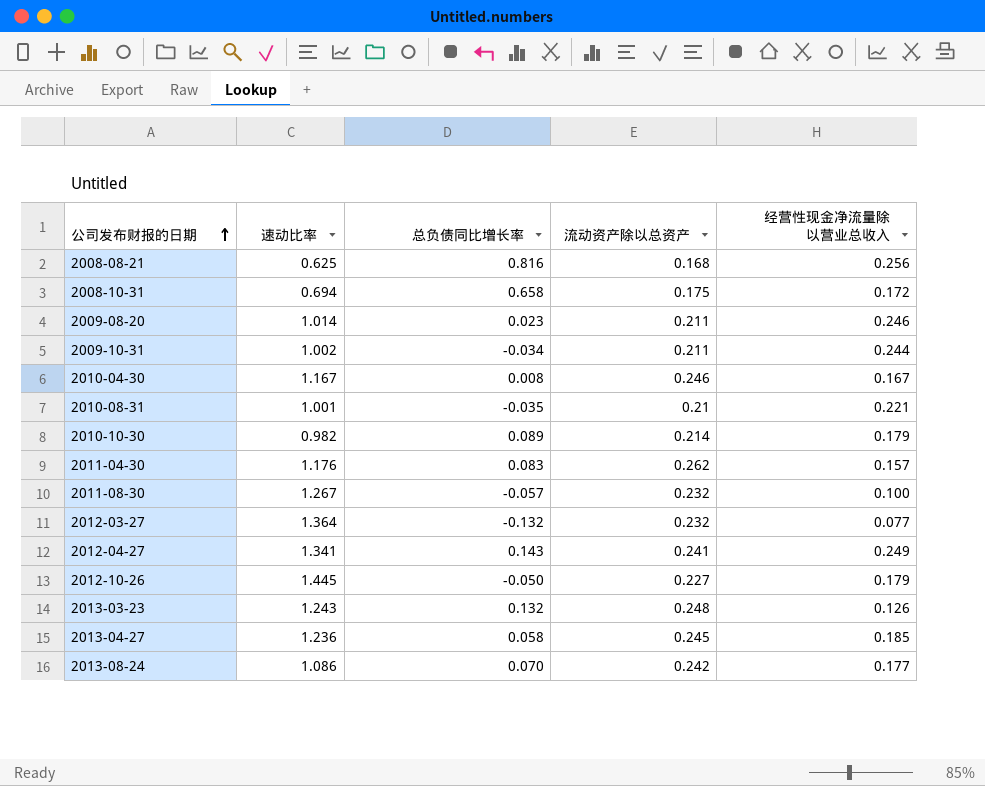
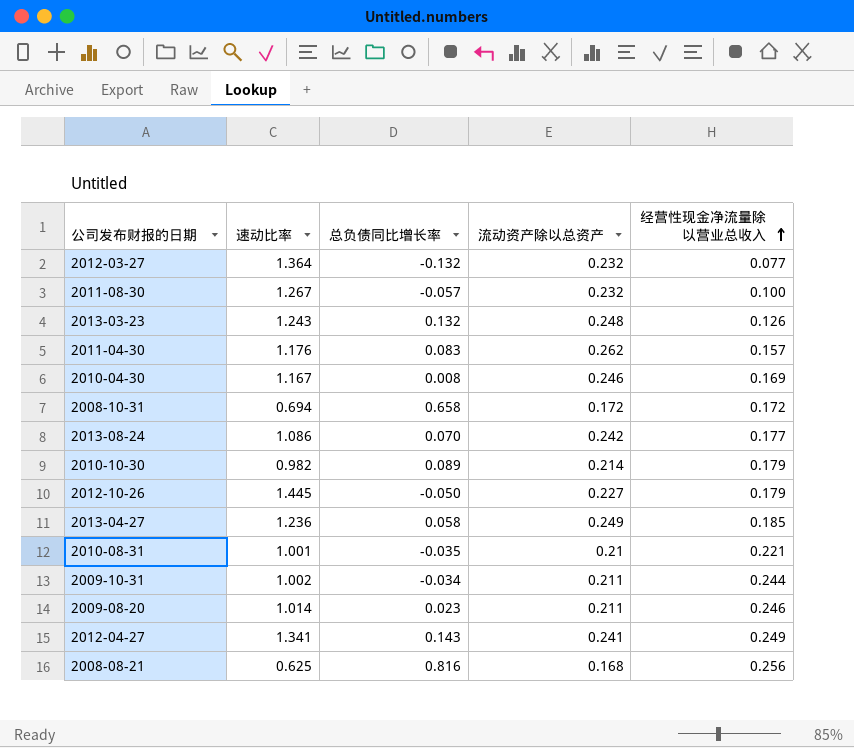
row order: 公司发布财报的日期 ascending -> 经营性现金净流量除以营业总收入 ascending
2010-04-30 | 经营性现金净流量除以营业总收入: 0.167 -> 0.169
2008-10-31 | 流动资产除以总资产: 0.175 -> 0.172
2013-04-27 | 流动资产除以总资产: 0.245 -> 0.249

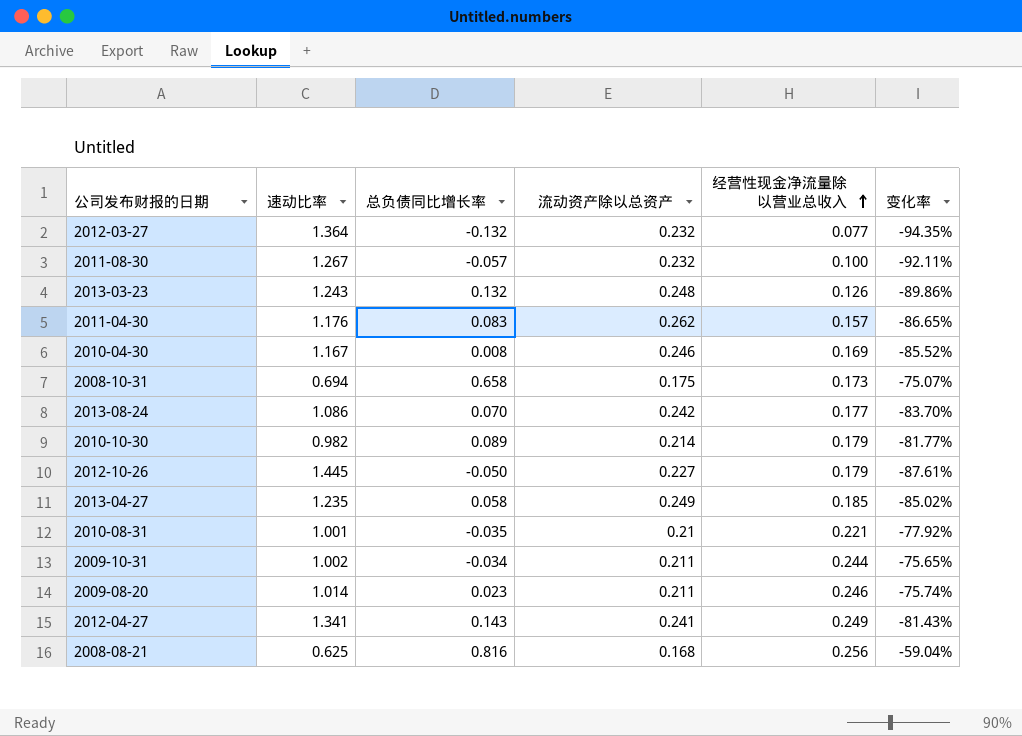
column 变化率 | formula: none -> ([经营性现金净流量除以营业总收入] - [速动比率]) / [速动比率]
2008-10-31 | 流动资产除以总资产: 0.172 -> 0.175
2008-10-31 | 经营性现金净流量除以营业总收入: 0.172 -> 0.173
2013-04-27 | 速动比率: 1.236 -> 1.235

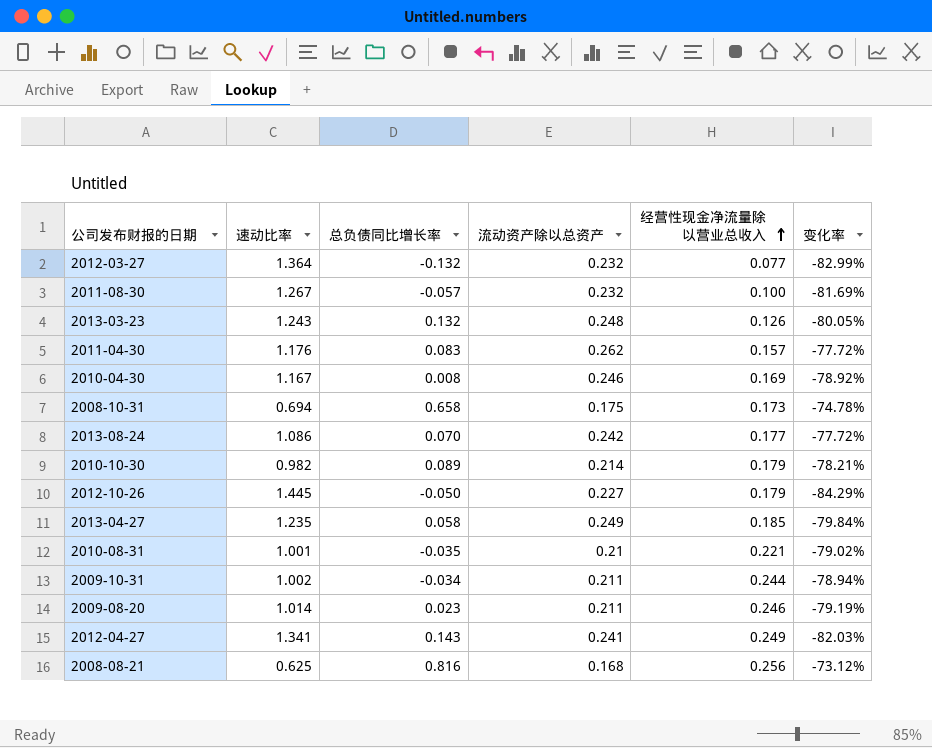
column 变化率 | formula: ([经营性现金净流量除以营业总收入] - [速动比率]) / [速动比率] -> ([流动资产除以总资产] - [速动比率]) / [速动比率]

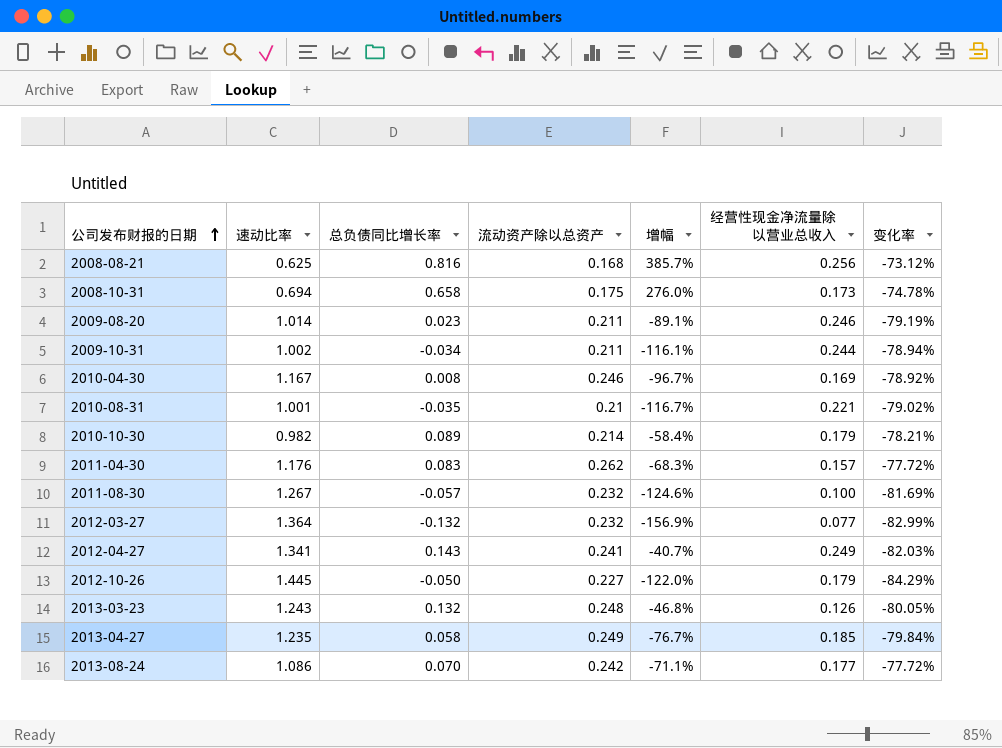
row order: 经营性现金净流量除以营业总收入 ascending -> 公司发布财报的日期 ascending
column 增幅 | formula: none -> ([总负债同比增长率] - [流动资产除以总资产]) / [流动资产除以总资产]

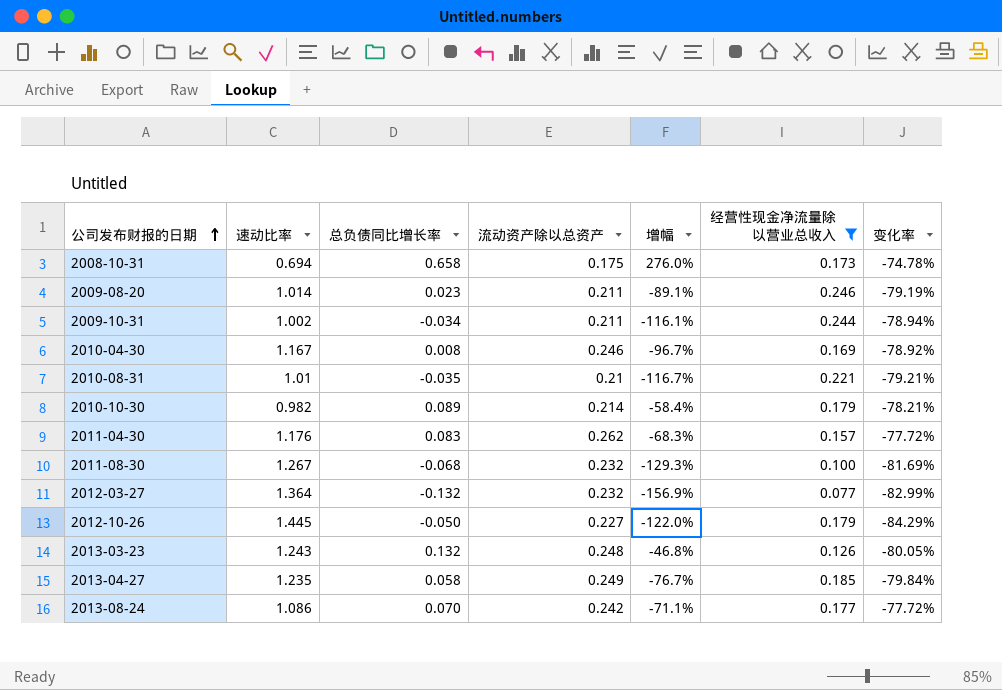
filter: none -> 经营性现金净流量除以营业总收入 <= 0.246
2010-08-31 | 速动比率: 1.001 -> 1.01
2010-08-31 | 变化率: -79.02% -> -79.21%
2011-08-30 | 总负债同比增长率: -0.057 -> -0.068
2011-08-30 | 增幅: -124.6% -> -129.3%

